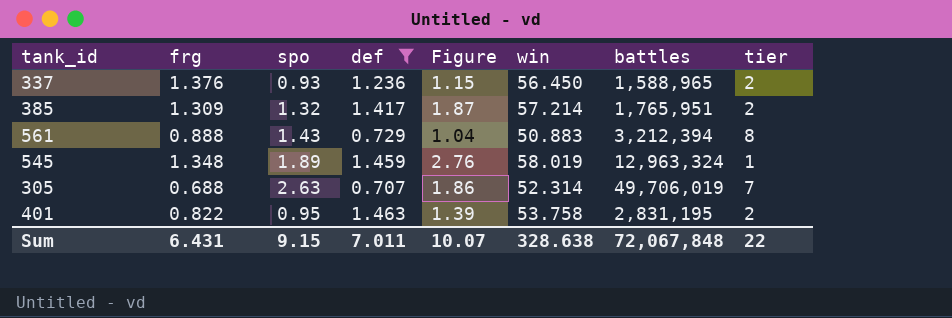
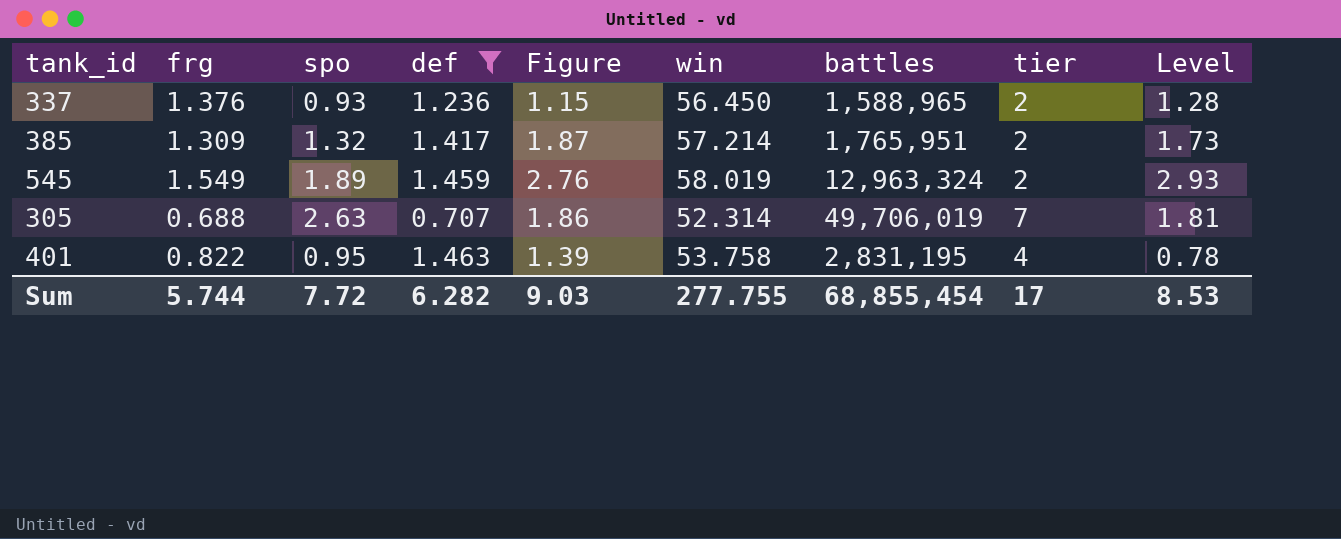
column Level | formula: none -> [frg] * [spo]
row 561: 0.888 | 1.43 | 0.729 | 1.04 | 50.883 | 3,212,394 | 8 -> none
545 | frg: 1.348 -> 1.549
545 | tier: 1 -> 2
401 | tier: 2 -> 4
Sum | frg: 6.431 -> 5.744
Sum | spo: 9.15 -> 7.72
Sum | def: 7.011 -> 6.282
Sum | Figure: 10.07 -> 9.03
Sum | win: 328.638 -> 277.755
Sum | battles: 72,067,848 -> 68,855,454
Sum | tier: 22 -> 17

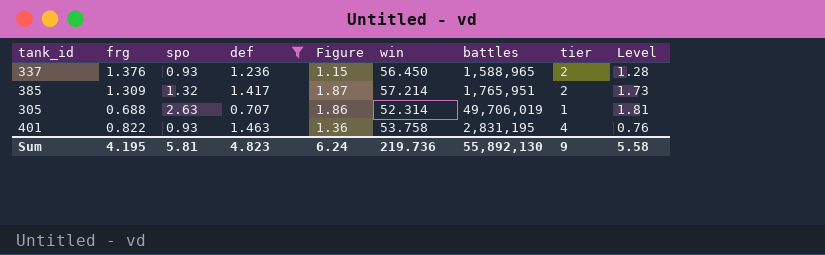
row 545: 1.549 | 1.89 | 1.459 | 2.76 | 58.019 | 12,963,324 | 2 | 2.93 -> none
305 | tier: 7 -> 1
401 | spo: 0.95 -> 0.93
401 | Figure: 1.39 -> 1.36
401 | Level: 0.78 -> 0.76
Sum | frg: 5.744 -> 4.195
Sum | spo: 7.72 -> 5.81
Sum | def: 6.282 -> 4.823
Sum | Figure: 9.03 -> 6.24
Sum | win: 277.755 -> 219.736
Sum | battles: 68,855,454 -> 55,892,130
Sum | tier: 17 -> 9
Sum | Level: 8.53 -> 5.58

